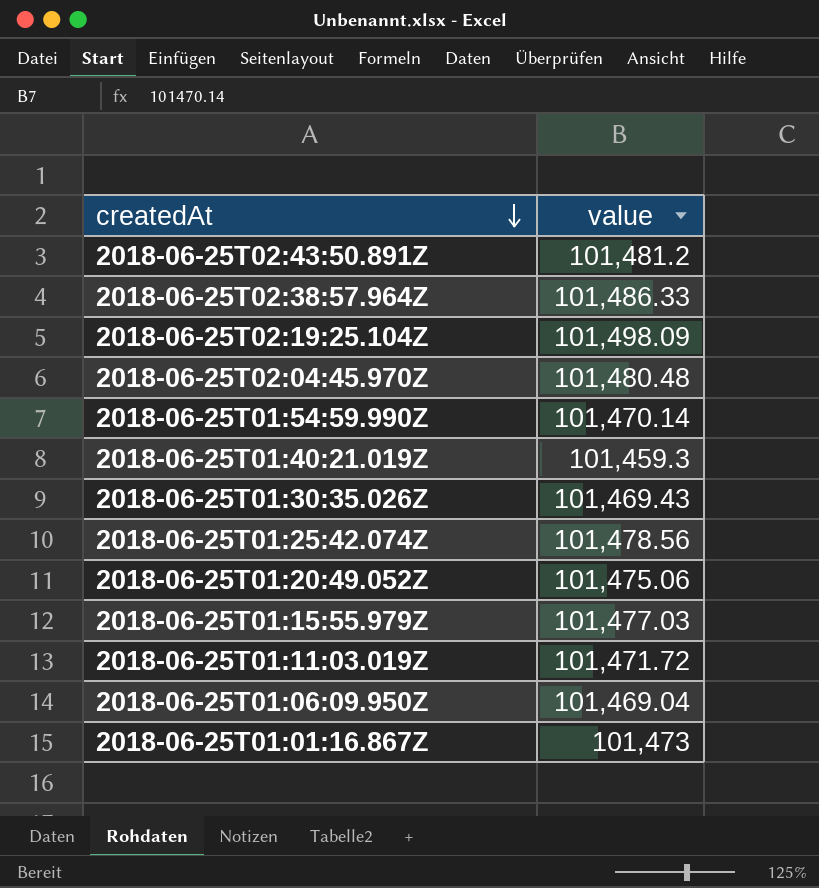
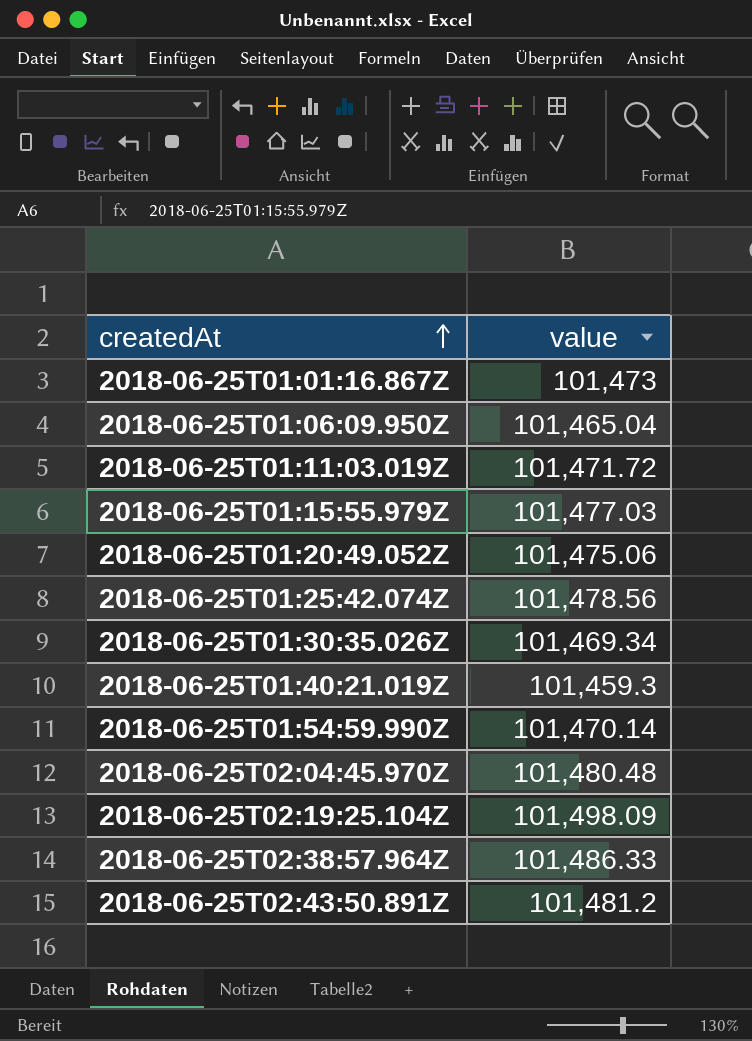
row order: createdAt descending -> createdAt ascending
2018-06-25T01:06:09.950Z | value: 101,469.04 -> 101,465.04
2018-06-25T01:30:35.026Z | value: 101,469.43 -> 101,469.34

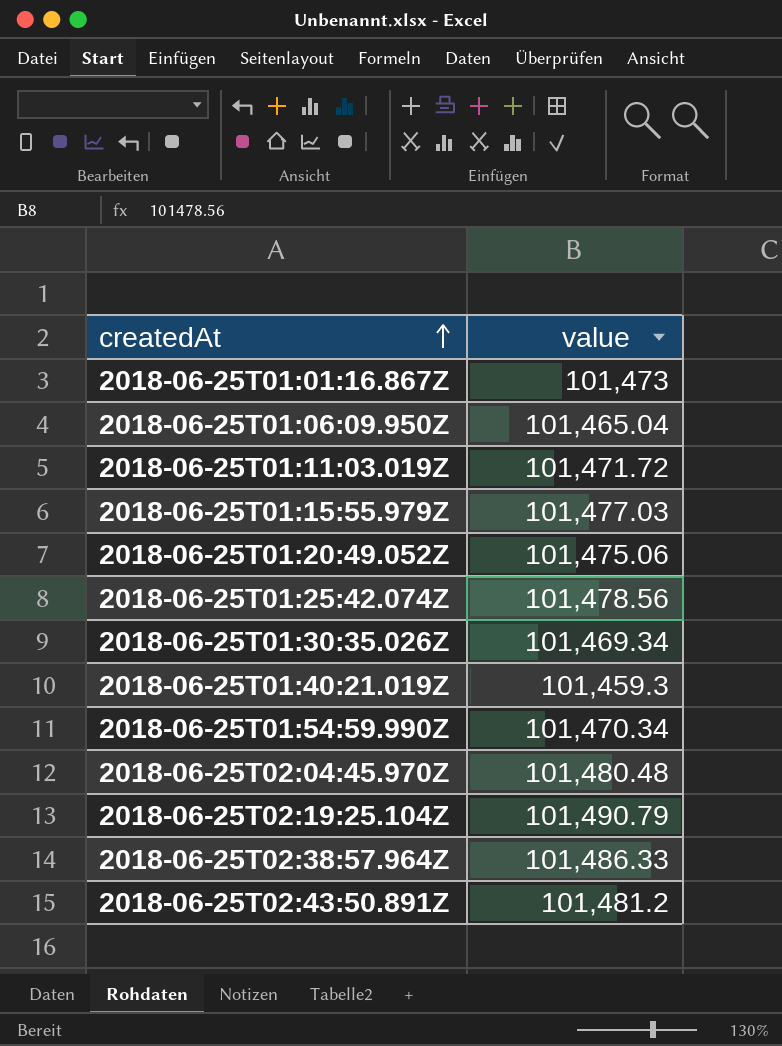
2018-06-25T01:54:59.990Z | value: 101,470.14 -> 101,470.34
2018-06-25T02:19:25.104Z | value: 101,498.09 -> 101,490.79

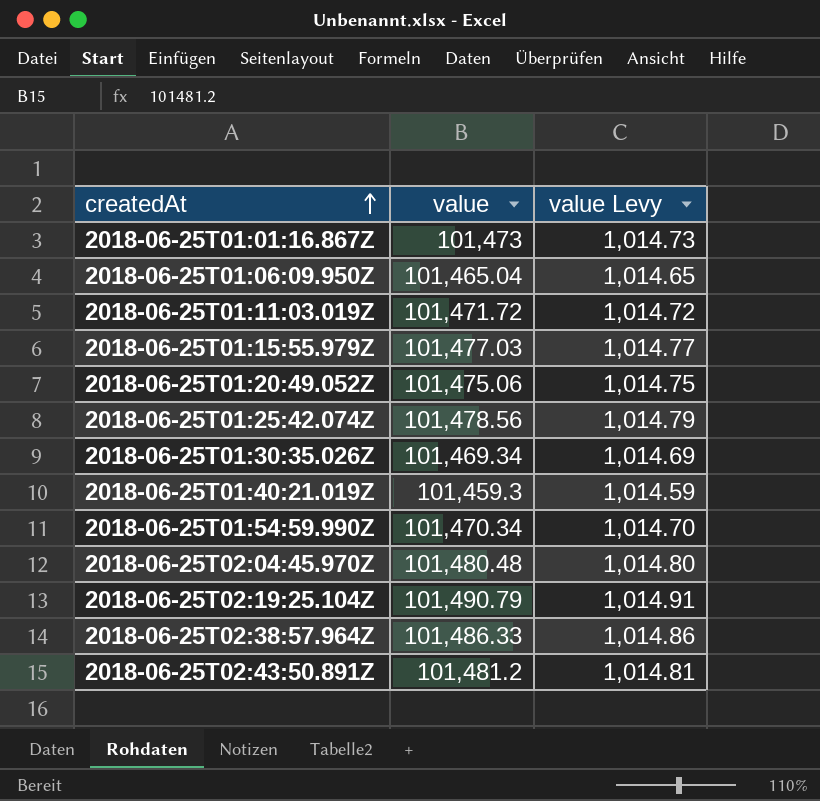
column value Levy | formula: none -> [value] * 0.01

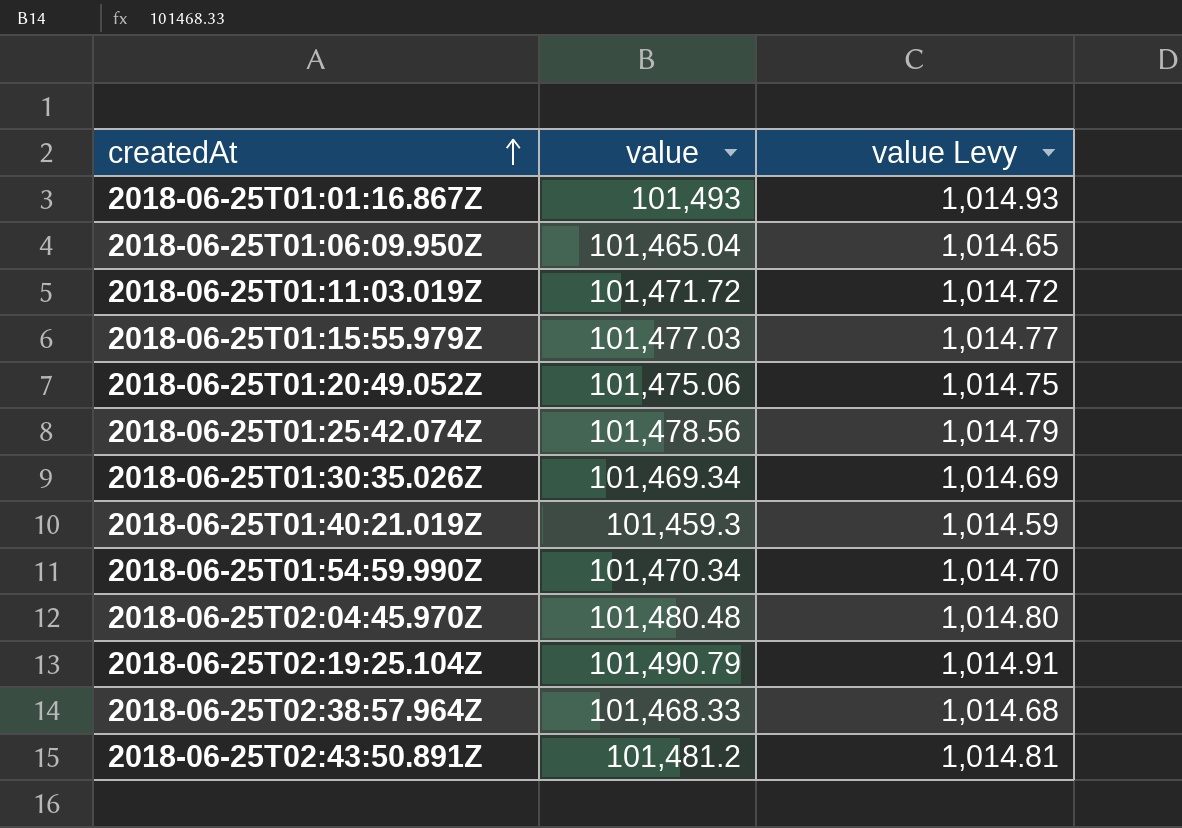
2018-06-25T01:01:16.867Z | value: 101,473 -> 101,493
2018-06-25T01:01:16.867Z | value Levy: 1,014.73 -> 1,014.93
2018-06-25T02:38:57.964Z | value: 101,486.33 -> 101,468.33
2018-06-25T02:38:57.964Z | value Levy: 1,014.86 -> 1,014.68

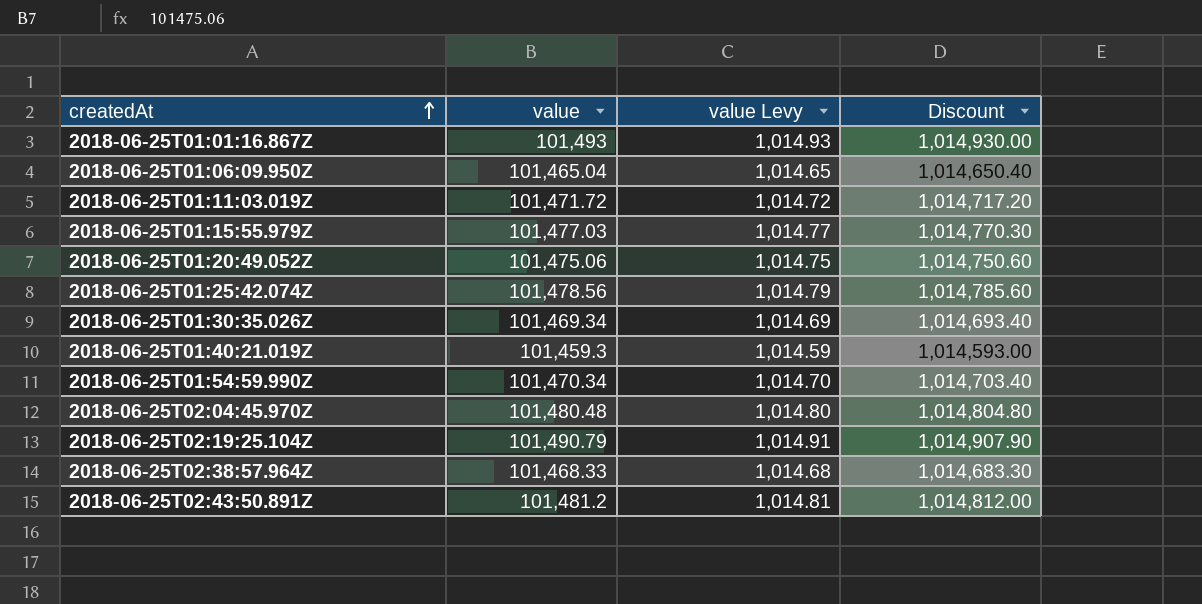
column Discount | formula: none -> [value] * 10

